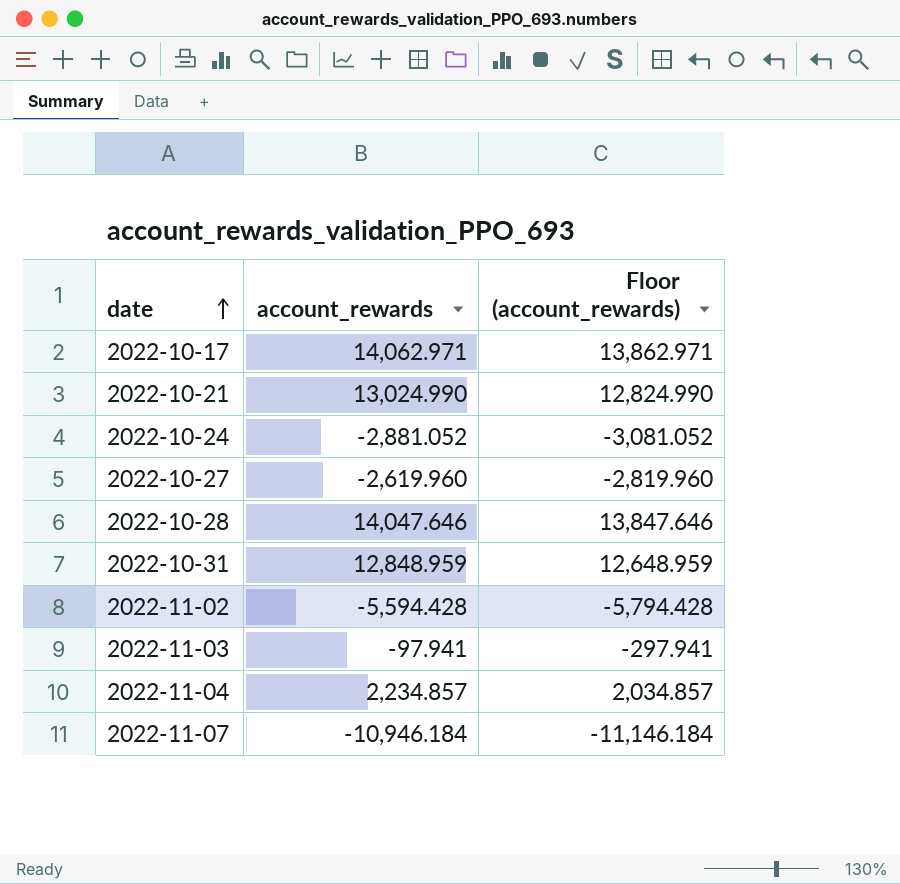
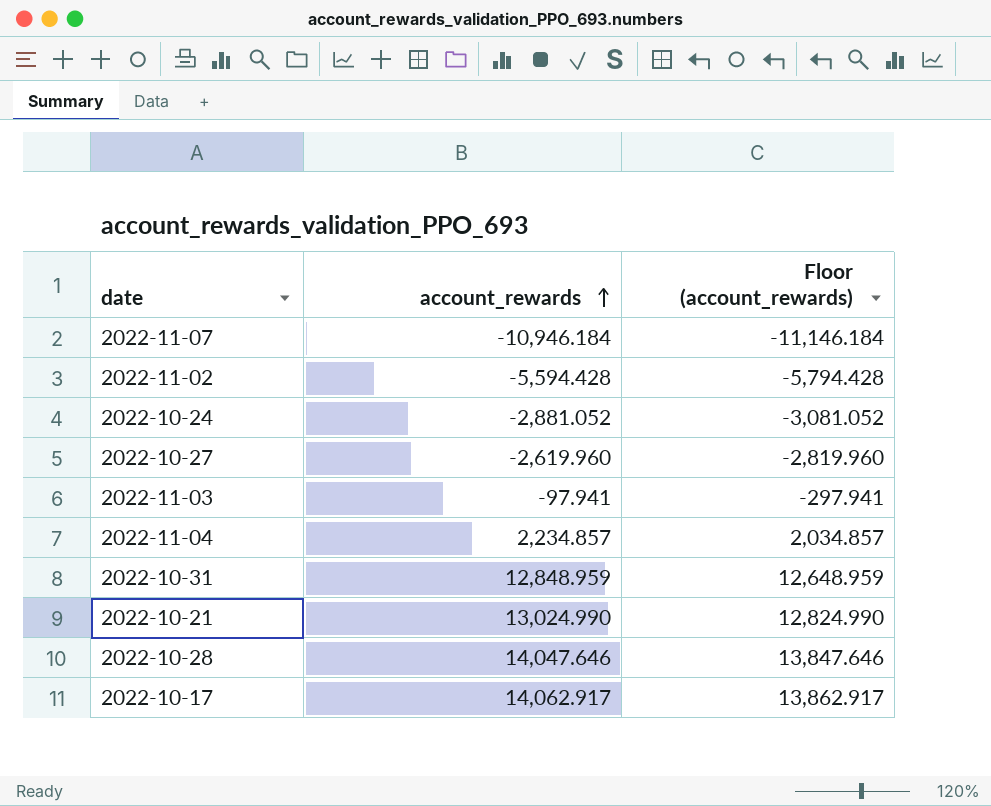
row order: date ascending -> account_rewards ascending
2022-10-17 | account_rewards: 14,062.971 -> 14,062.917
2022-10-17 | Floor (account_rewards): 13,862.971 -> 13,862.917

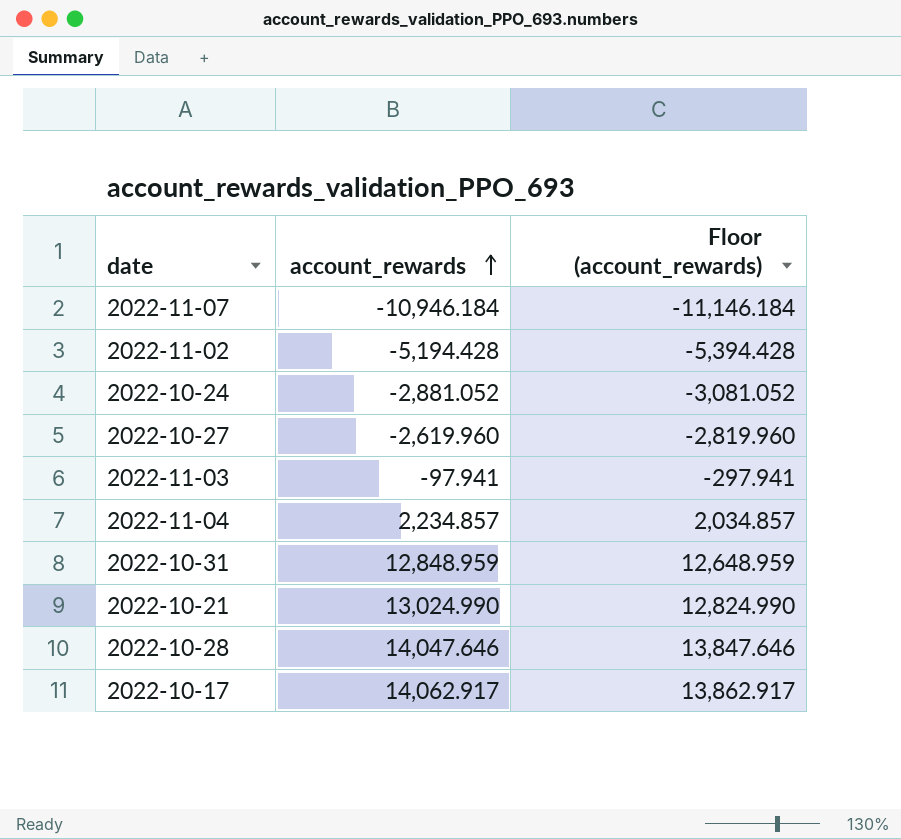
2022-11-02 | account_rewards: -5,594.428 -> -5,194.428
2022-11-02 | Floor (account_rewards): -5,794.428 -> -5,394.428

